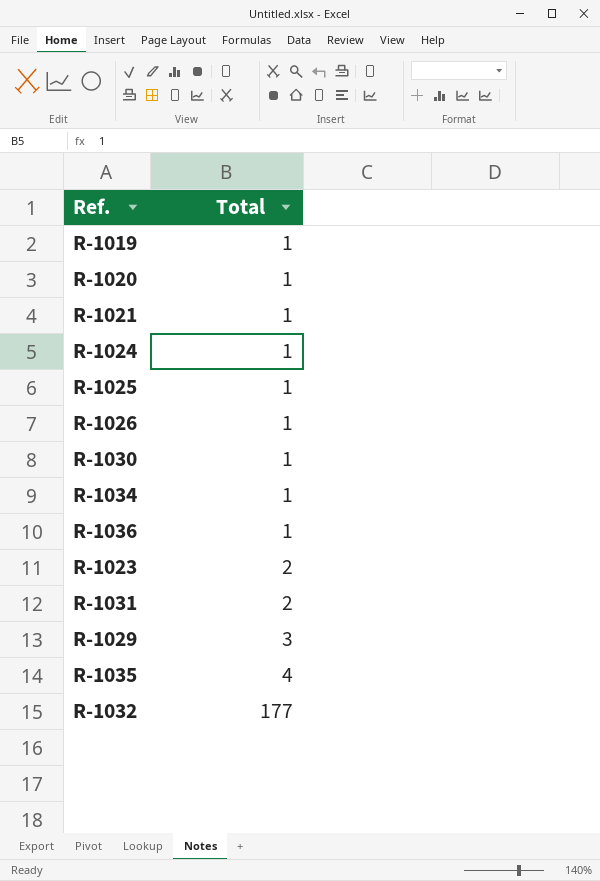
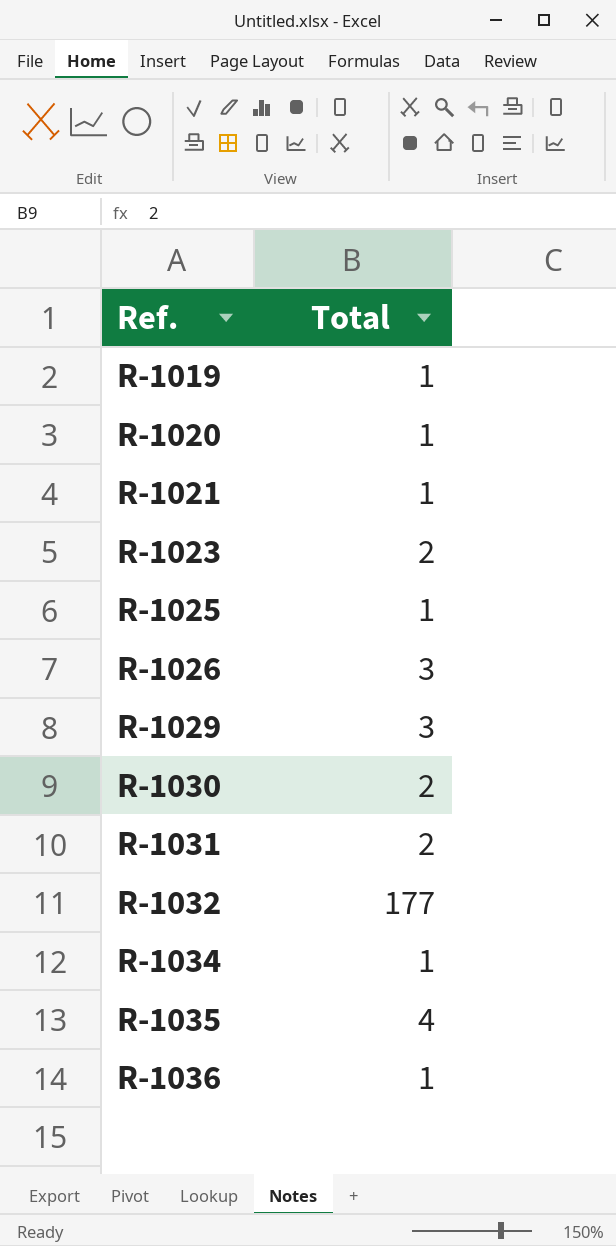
row order: Total ascending -> Ref. ascending
row R-1024: 1 -> none
R-1026 | Total: 1 -> 3
R-1030 | Total: 1 -> 2

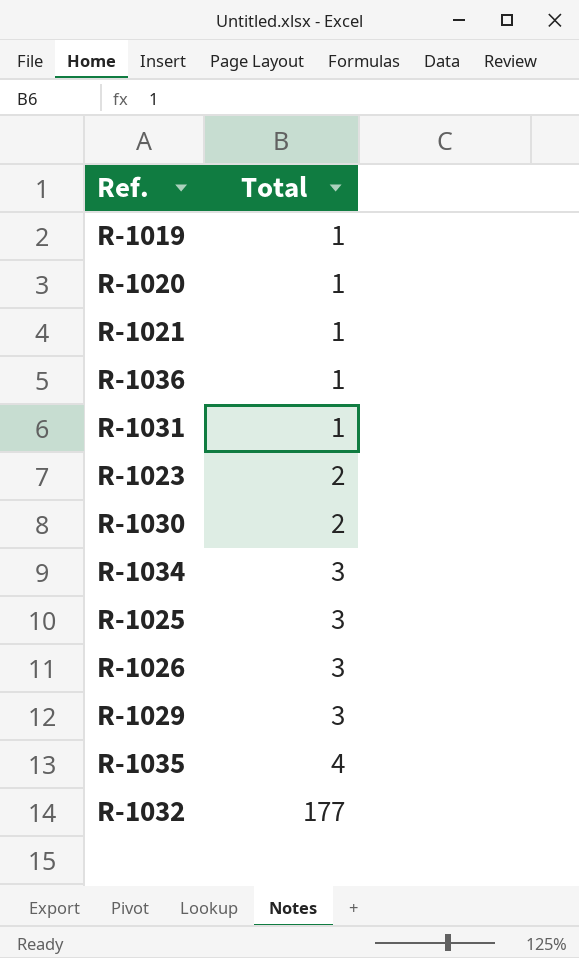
row order: Ref. ascending -> Total ascending
R-1031 | Total: 2 -> 1
R-1034 | Total: 1 -> 3
R-1025 | Total: 1 -> 3

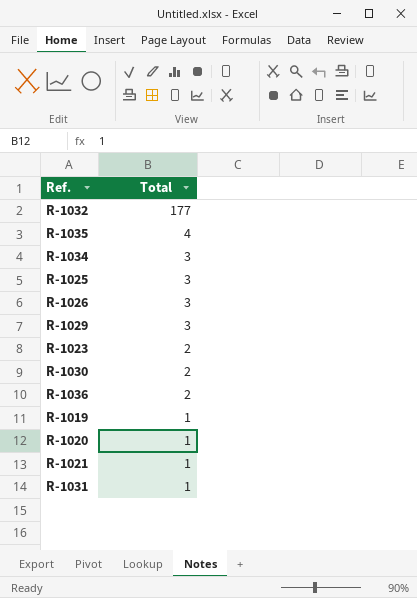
row order: Total ascending -> Total descending
R-1036 | Total: 1 -> 2

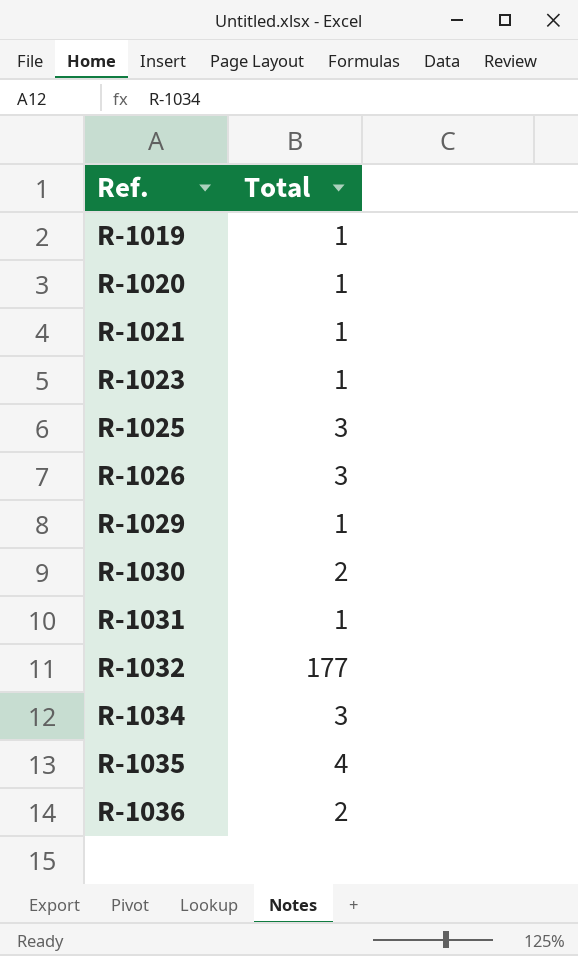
row order: Total descending -> Ref. ascending
R-1023 | Total: 2 -> 1
R-1029 | Total: 3 -> 1

